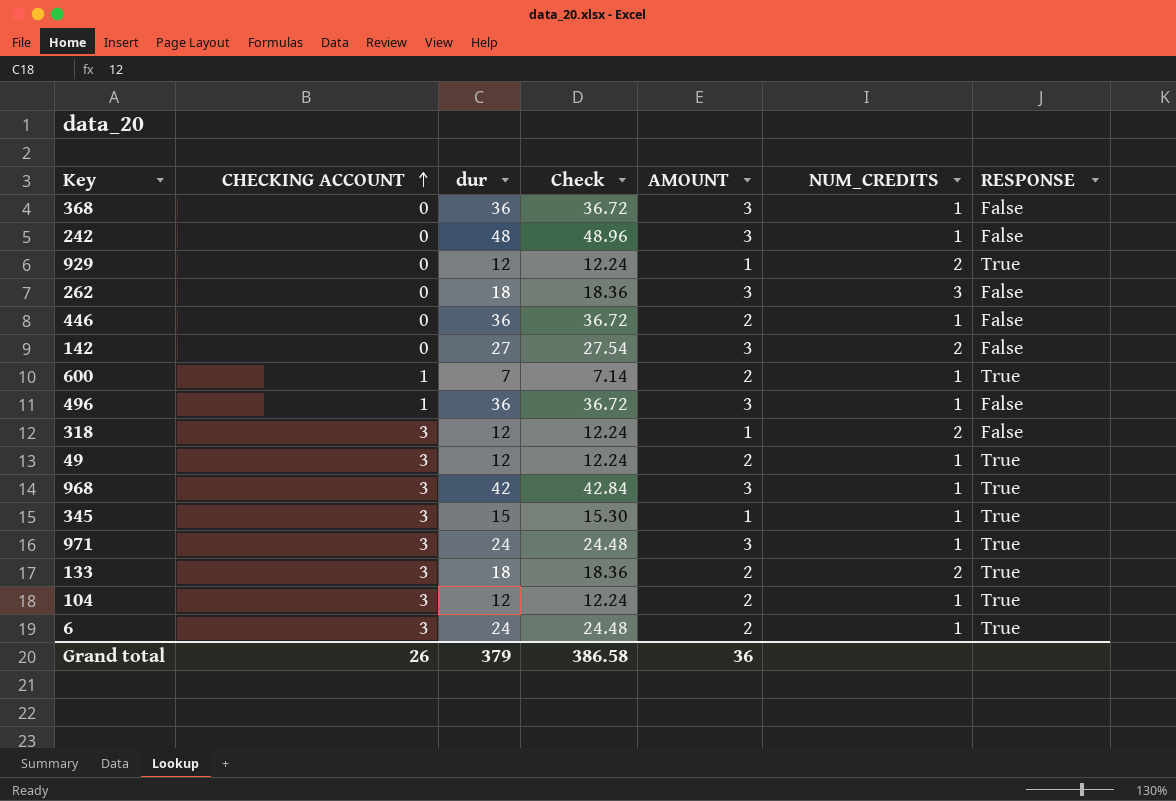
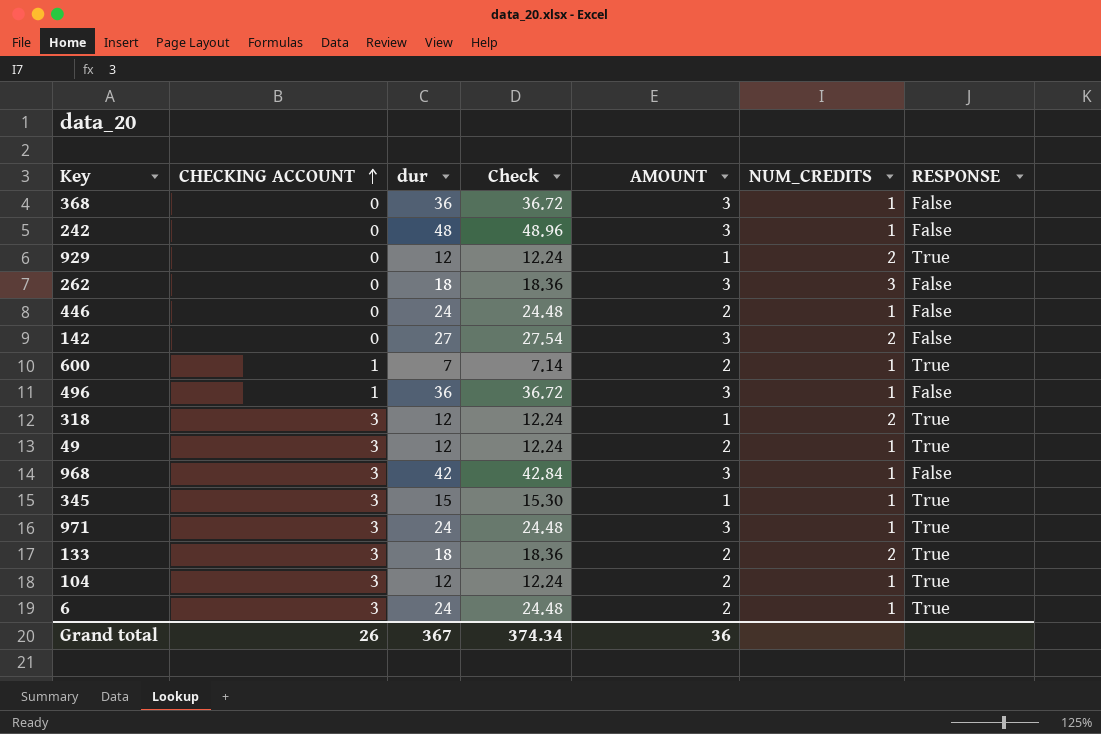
446 | dur: 36 -> 24
446 | Check: 36.72 -> 24.48
318 | RESPONSE: False -> True
968 | RESPONSE: True -> False
Grand total | dur: 379 -> 367
Grand total | Check: 386.58 -> 374.34

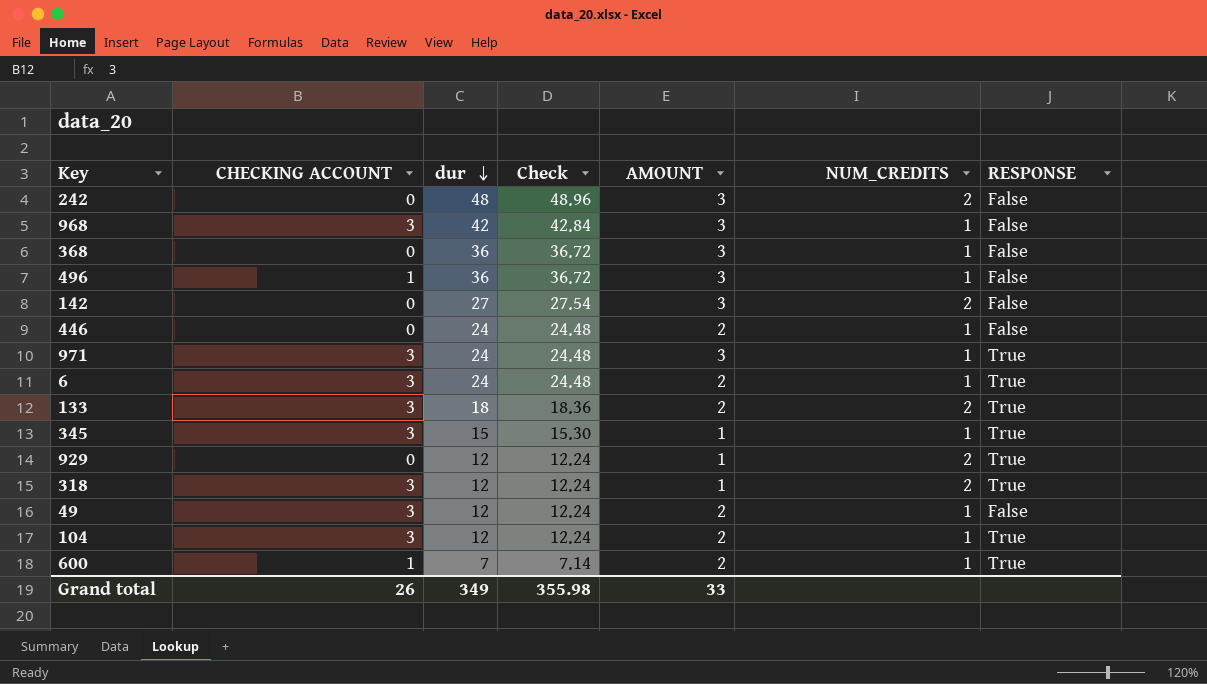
row order: CHECKING ACCOUNT ascending -> dur descending
row 262: 0 | 18 | 18.36 | 3 | 3 | False -> none
242 | NUM_CREDITS: 1 -> 2
49 | RESPONSE: True -> False
Grand total | dur: 367 -> 349
Grand total | Check: 374.34 -> 355.98
Grand total | AMOUNT: 36 -> 33

